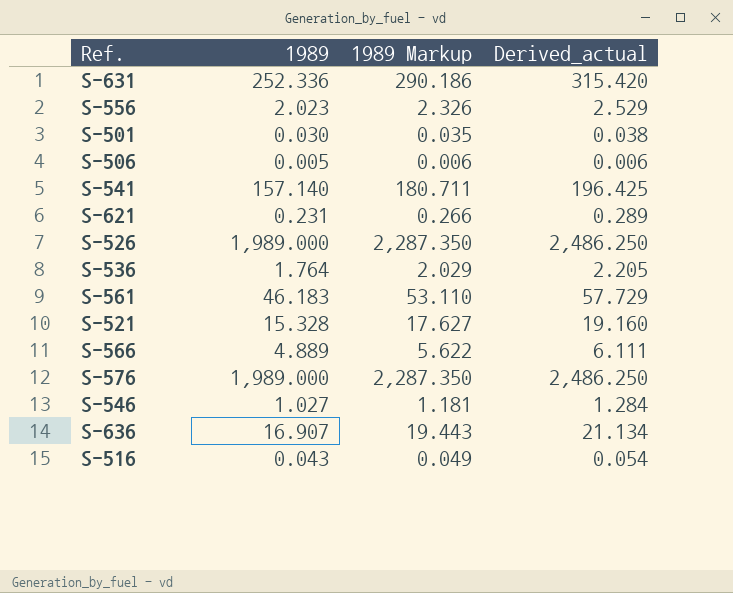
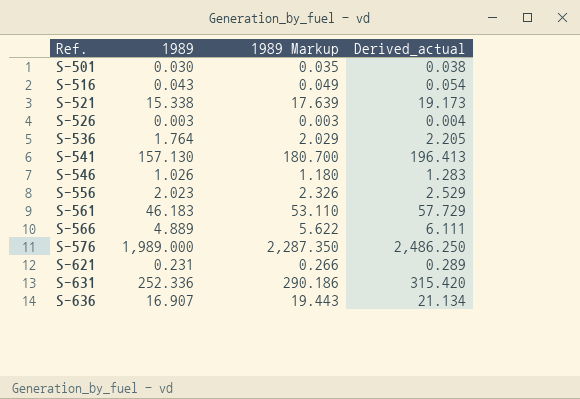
row order: none -> Ref. ascending
row S-506: 0.005 | 0.006 | 0.006 -> none
S-521 | 1989: 15.328 -> 15.338
S-521 | 1989 Markup: 17.627 -> 17.639
S-521 | Derived_actual: 19.160 -> 19.173
S-526 | 1989: 1,989.000 -> 0.003
S-526 | 1989 Markup: 2,287.350 -> 0.003
S-526 | Derived_actual: 2,486.250 -> 0.004
S-541 | 1989: 157.140 -> 157.130
S-541 | 1989 Markup: 180.711 -> 180.700
S-541 | Derived_actual: 196.425 -> 196.413
S-546 | 1989: 1.027 -> 1.026
S-546 | 1989 Markup: 1.181 -> 1.180
S-546 | Derived_actual: 1.284 -> 1.283

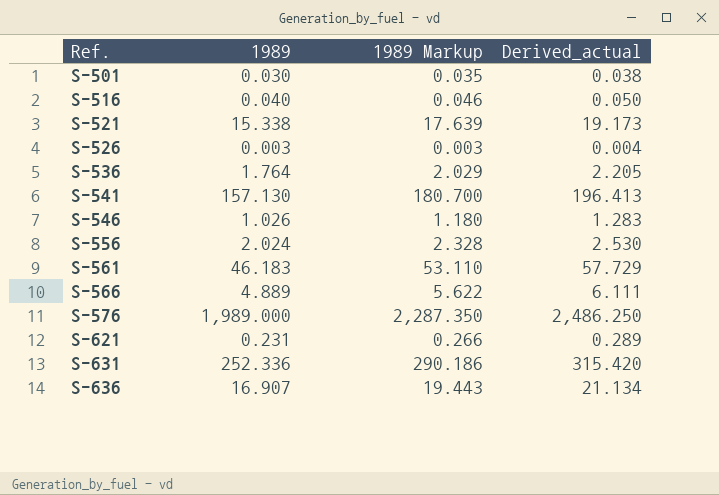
S-516 | 1989: 0.043 -> 0.040
S-516 | 1989 Markup: 0.049 -> 0.046
S-516 | Derived_actual: 0.054 -> 0.050
S-556 | 1989: 2.023 -> 2.024
S-556 | 1989 Markup: 2.326 -> 2.328
S-556 | Derived_actual: 2.529 -> 2.530

